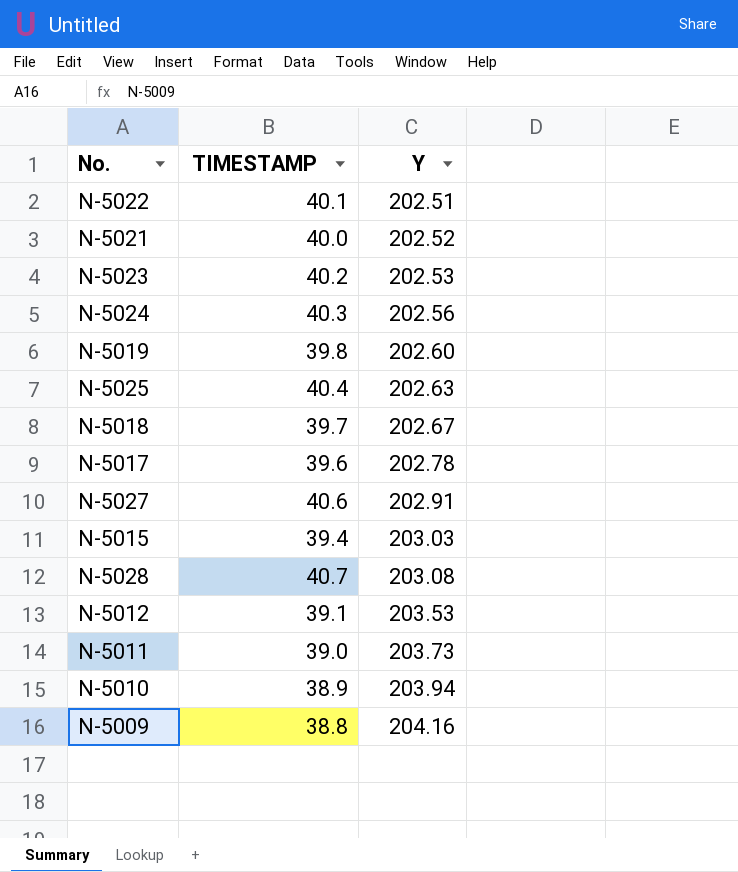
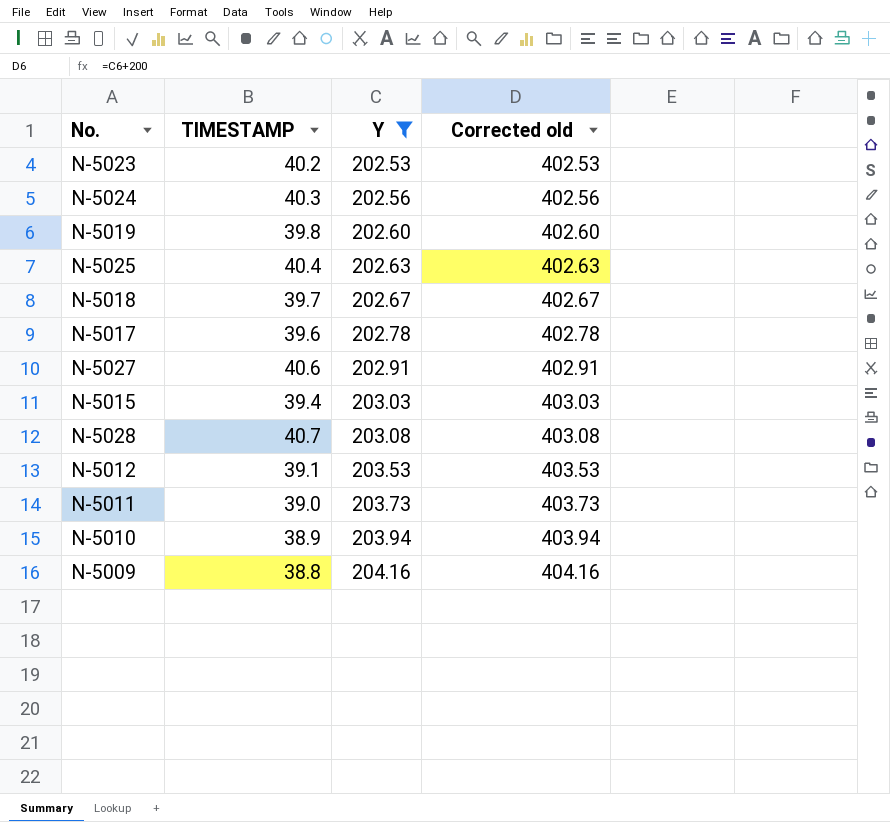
filter: none -> Y >= 202.53
column Corrected old | formula: none -> [Y] + 200

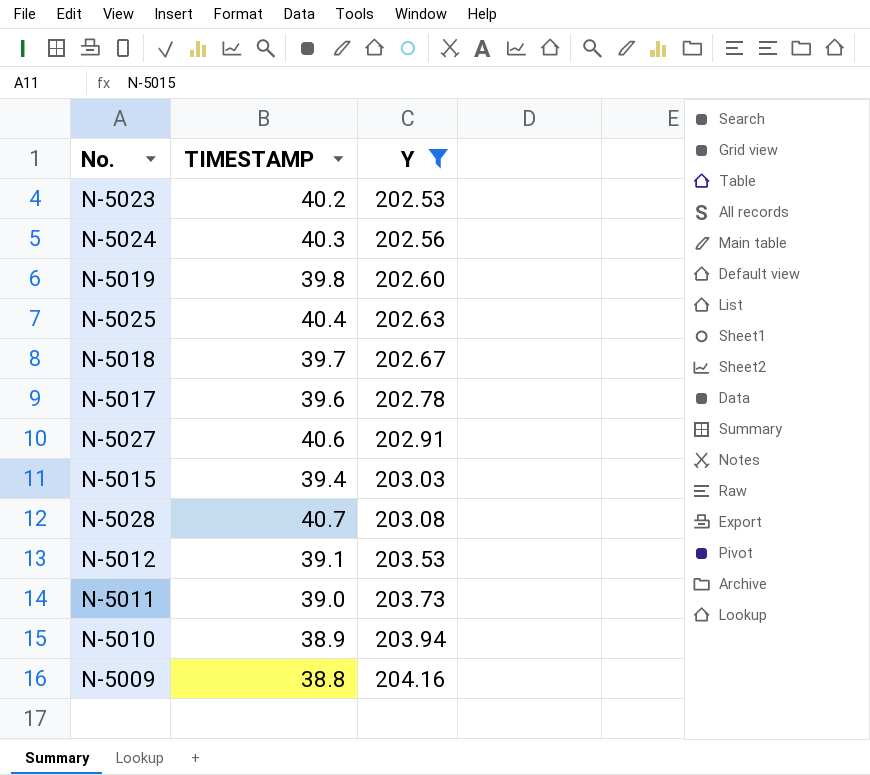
column Corrected old | formula: [Y] + 200 -> none

